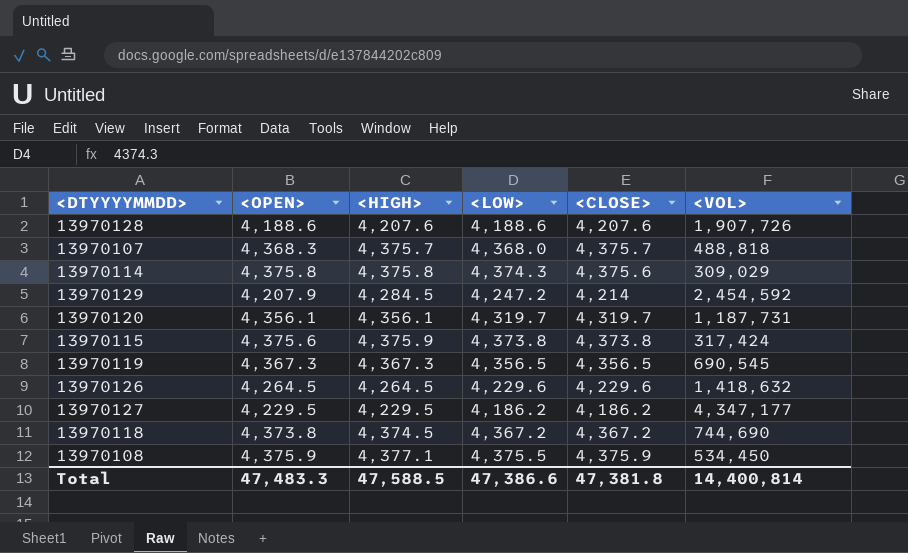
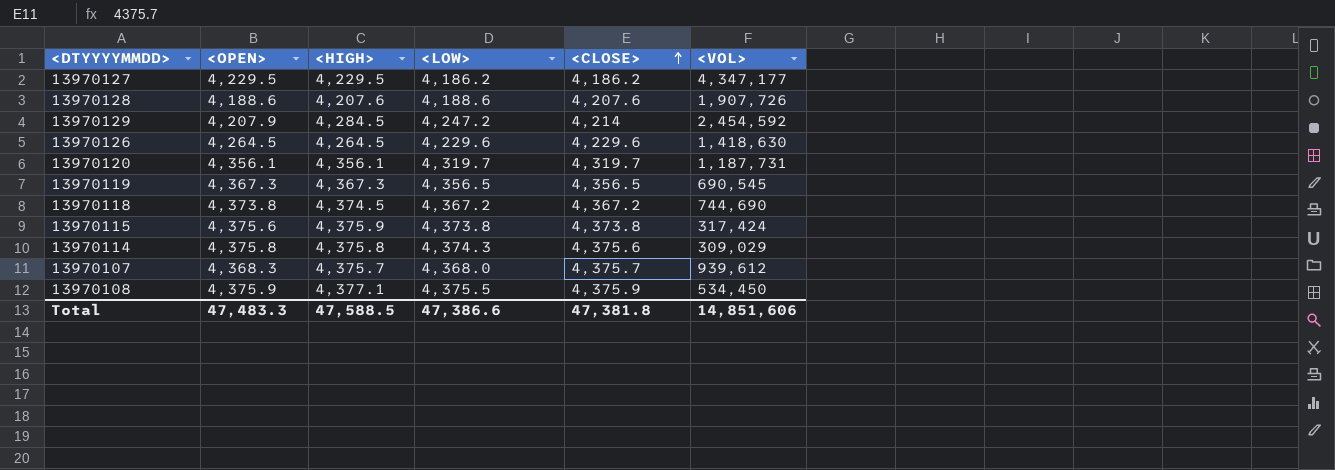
row order: none -> <CLOSE> ascending
13970126 | <VOL>: 1,418,632 -> 1,418,630
13970107 | <VOL>: 488,818 -> 939,612
Total | <VOL>: 14,400,814 -> 14,851,606

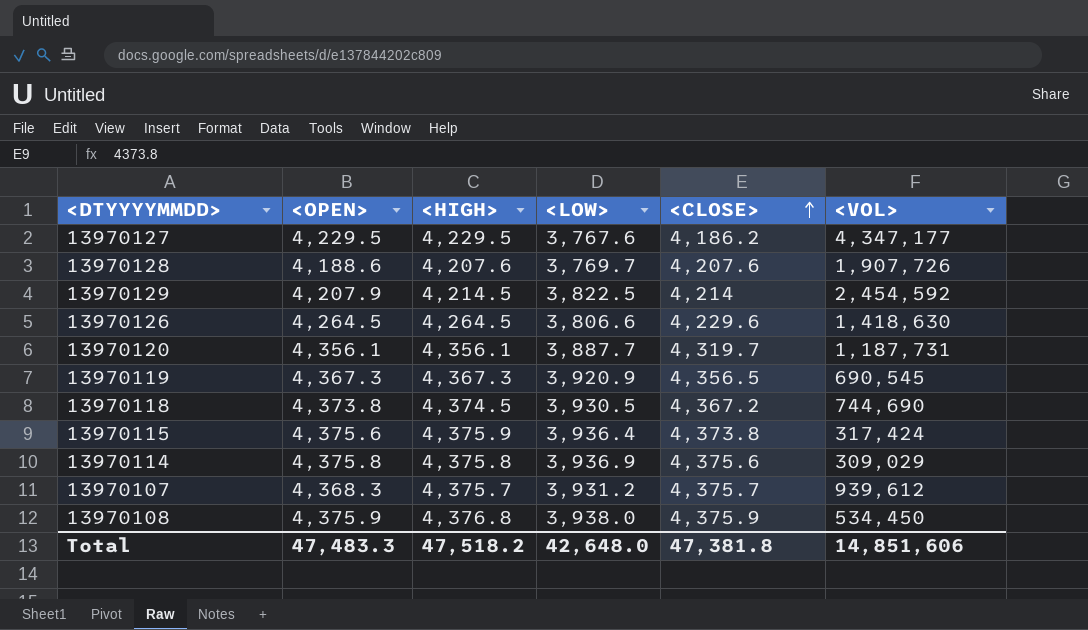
13970127 | <LOW>: 4,186.2 -> 3,767.6
13970128 | <LOW>: 4,188.6 -> 3,769.7
13970129 | <HIGH>: 4,284.5 -> 4,214.5
13970129 | <LOW>: 4,247.2 -> 3,822.5
13970126 | <LOW>: 4,229.6 -> 3,806.6
13970120 | <LOW>: 4,319.7 -> 3,887.7
13970119 | <LOW>: 4,356.5 -> 3,920.9
13970118 | <LOW>: 4,367.2 -> 3,930.5
13970115 | <LOW>: 4,373.8 -> 3,936.4
13970114 | <LOW>: 4,374.3 -> 3,936.9
13970107 | <LOW>: 4,368.0 -> 3,931.2
13970108 | <HIGH>: 4,377.1 -> 4,376.8
13970108 | <LOW>: 4,375.5 -> 3,938.0
Total | <HIGH>: 47,588.5 -> 47,518.2
Total | <LOW>: 47,386.6 -> 42,648.0

